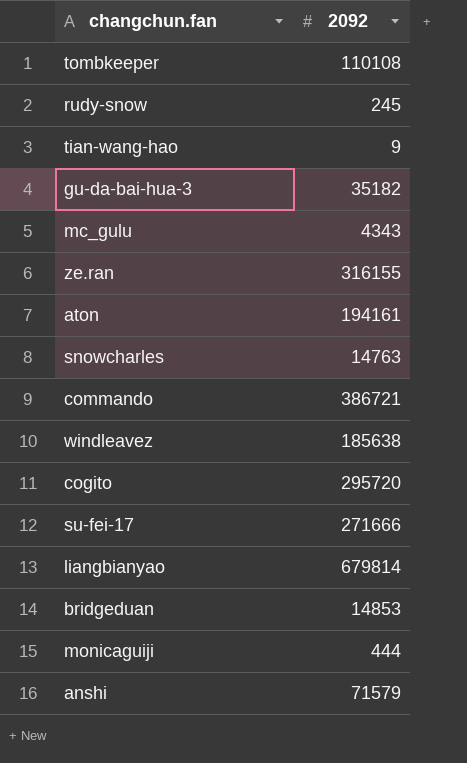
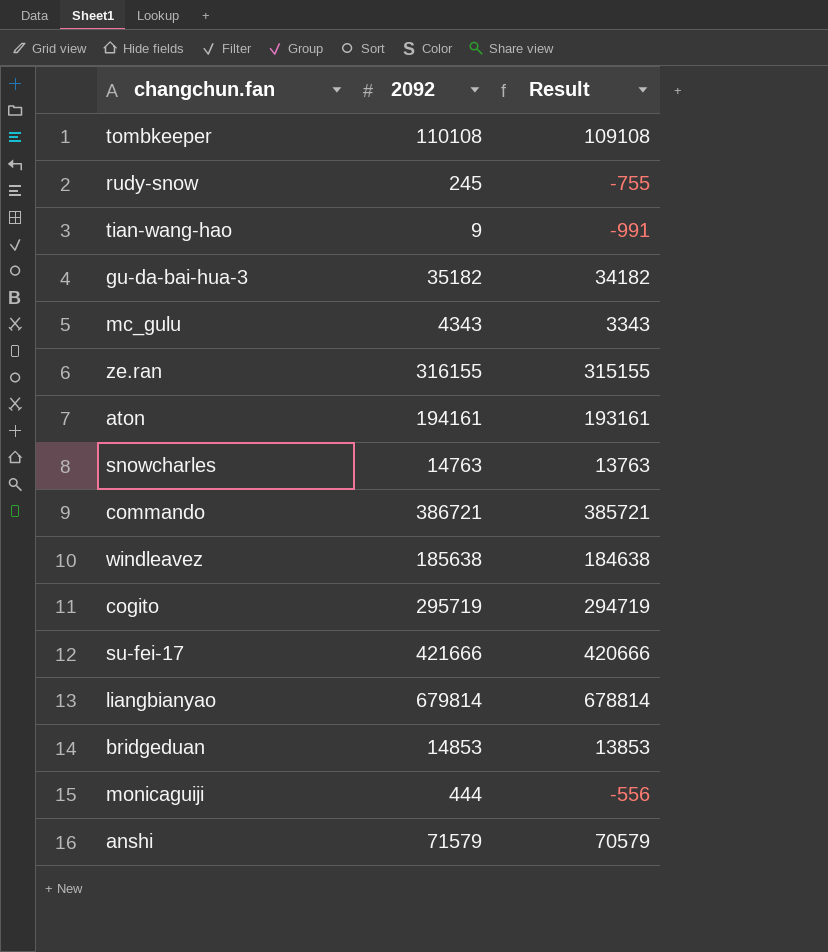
column Result | formula: none -> [2092] - 1000
cogito | 2092: 295720 -> 295719
su-fei-17 | 2092: 271666 -> 421666

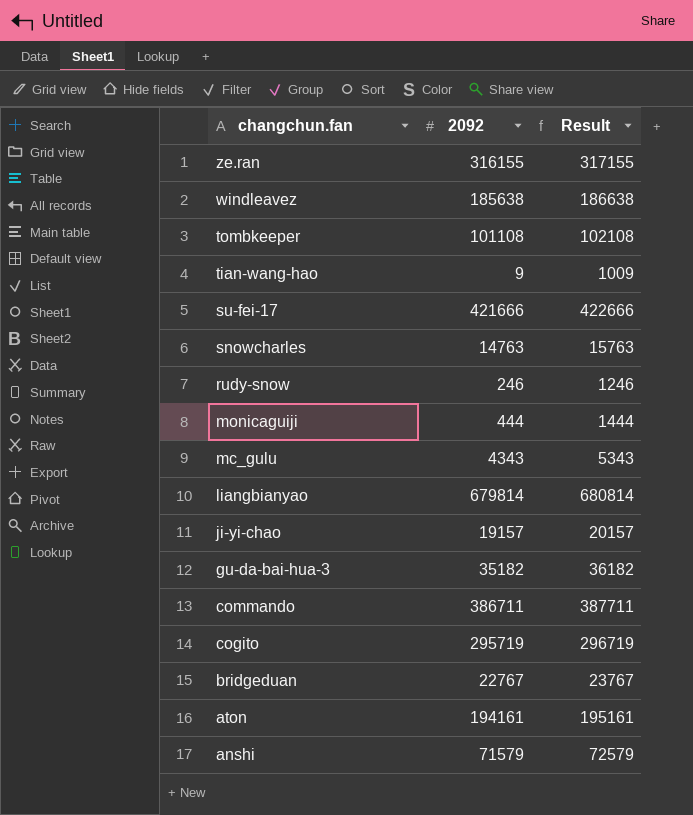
row order: none -> changchun.fan descending
column Result | formula: [2092] - 1000 -> [2092] + 1000
tombkeeper | 2092: 110108 -> 101108
rudy-snow | 2092: 245 -> 246
row ji-yi-chao: none -> 19157 | 20157
commando | 2092: 386721 -> 386711
bridgeduan | 2092: 14853 -> 22767

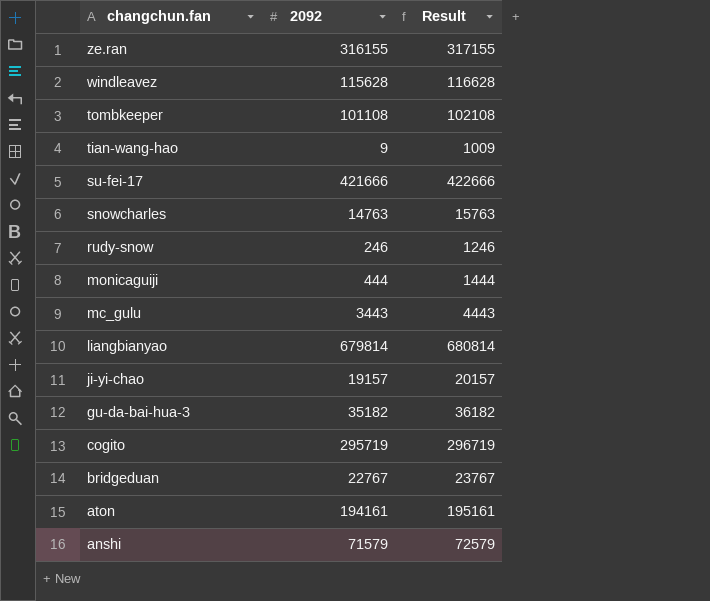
row commando: 386711 | 387711 -> none
windleavez | 2092: 185638 -> 115628
windleavez | Result: 186638 -> 116628
mc_gulu | 2092: 4343 -> 3443
mc_gulu | Result: 5343 -> 4443

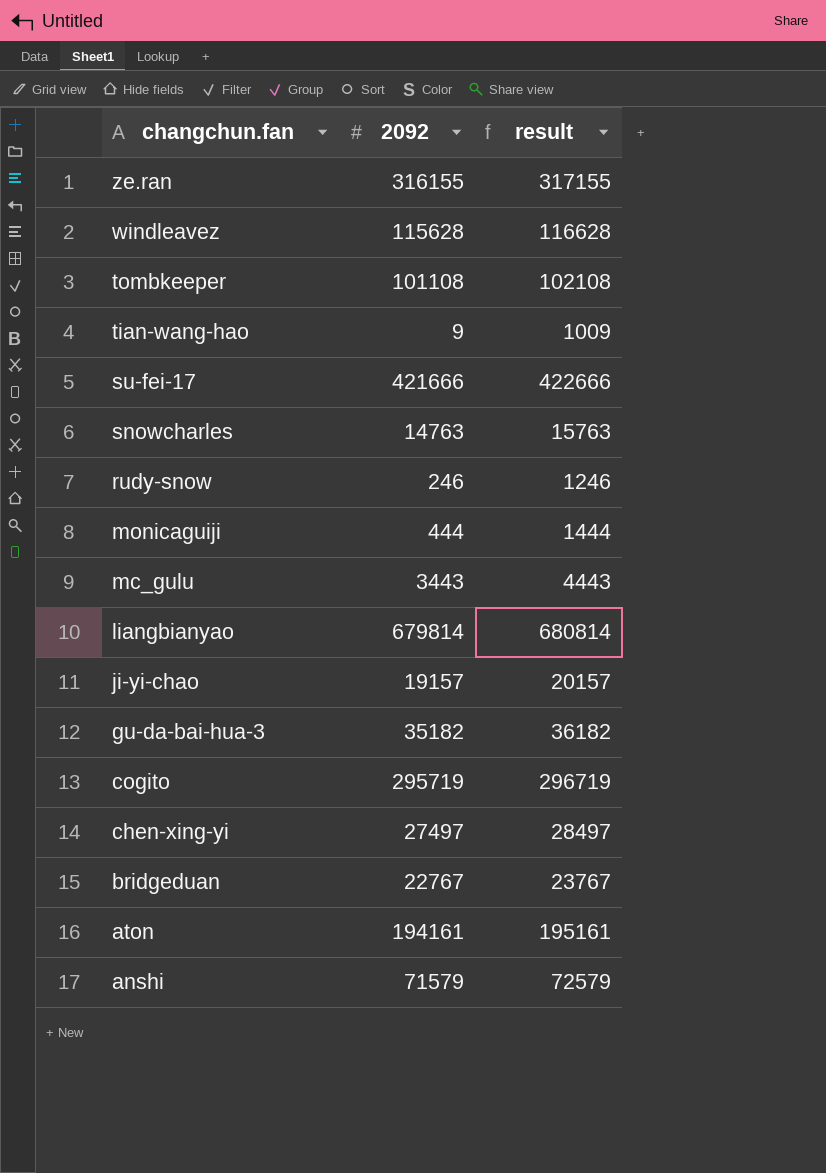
column name: Result -> result
row chen-xing-yi: none -> 27497 | 28497

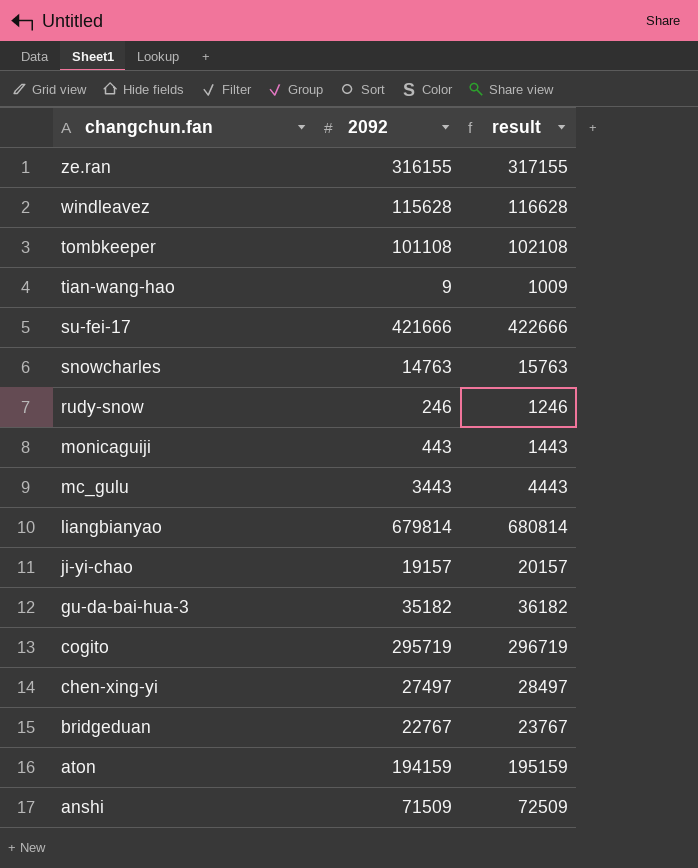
monicaguiji | 2092: 444 -> 443
monicaguiji | result: 1444 -> 1443
aton | 2092: 194161 -> 194159
aton | result: 195161 -> 195159
anshi | 2092: 71579 -> 71509
anshi | result: 72579 -> 72509

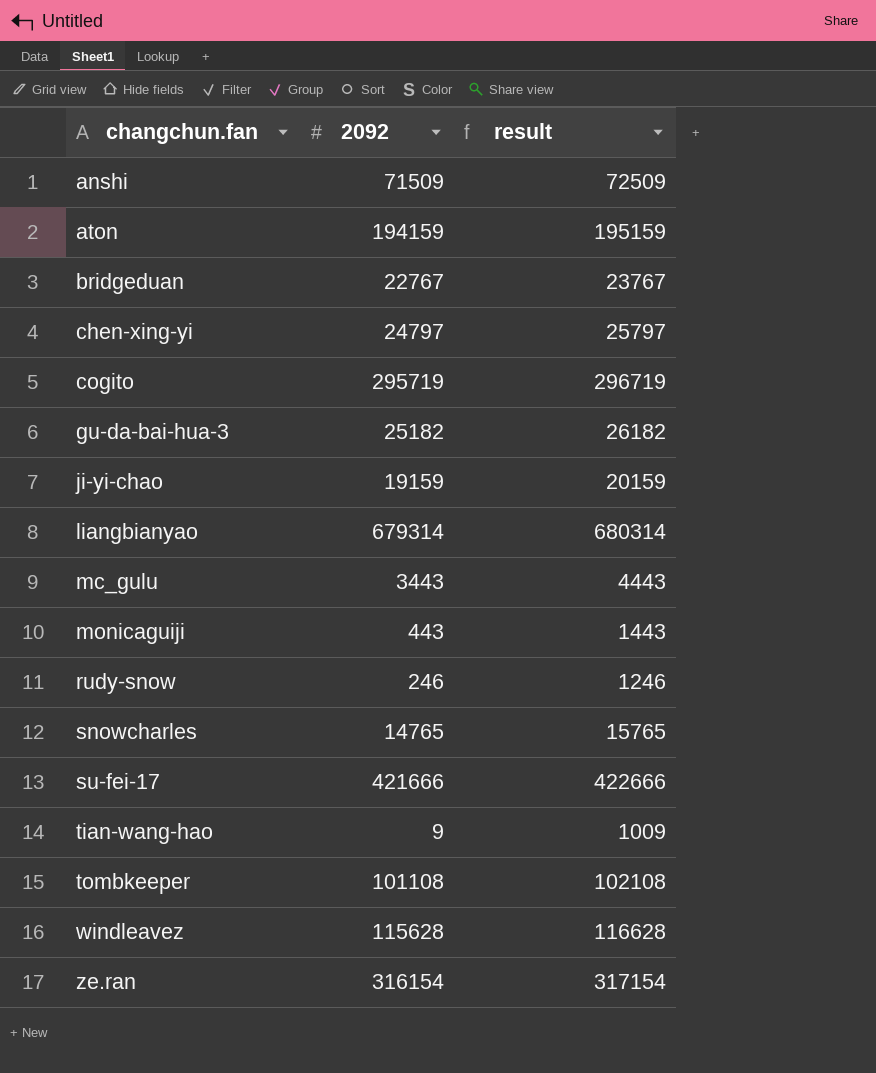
row order: changchun.fan descending -> changchun.fan ascending
chen-xing-yi | 2092: 27497 -> 24797
chen-xing-yi | result: 28497 -> 25797
gu-da-bai-hua-3 | 2092: 35182 -> 25182
gu-da-bai-hua-3 | result: 36182 -> 26182
ji-yi-chao | 2092: 19157 -> 19159
ji-yi-chao | result: 20157 -> 20159
liangbianyao | 2092: 679814 -> 679314
liangbianyao | result: 680814 -> 680314
snowcharles | 2092: 14763 -> 14765
snowcharles | result: 15763 -> 15765
ze.ran | 2092: 316155 -> 316154
ze.ran | result: 317155 -> 317154

